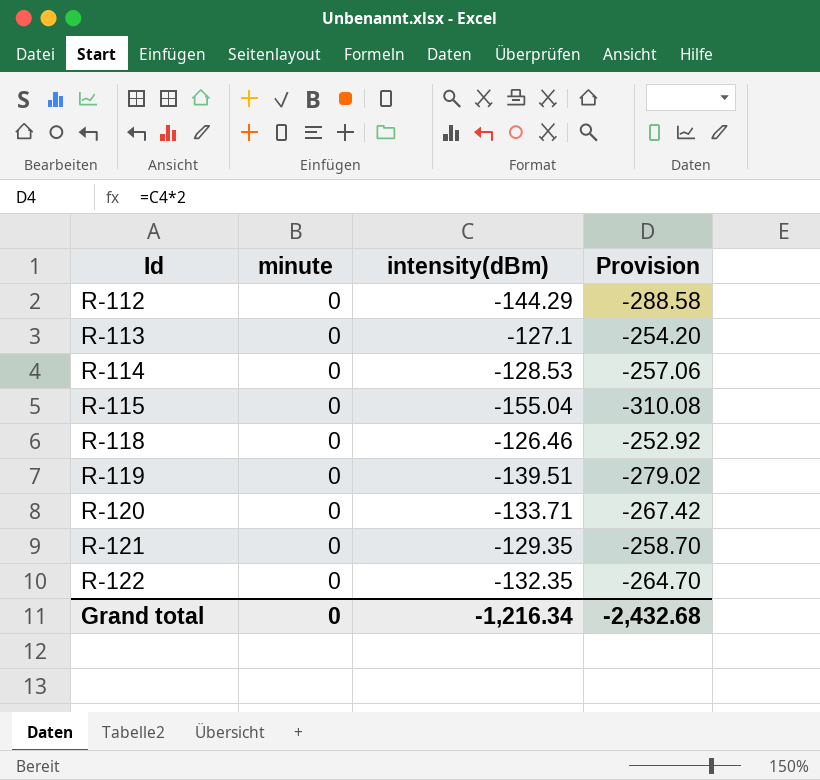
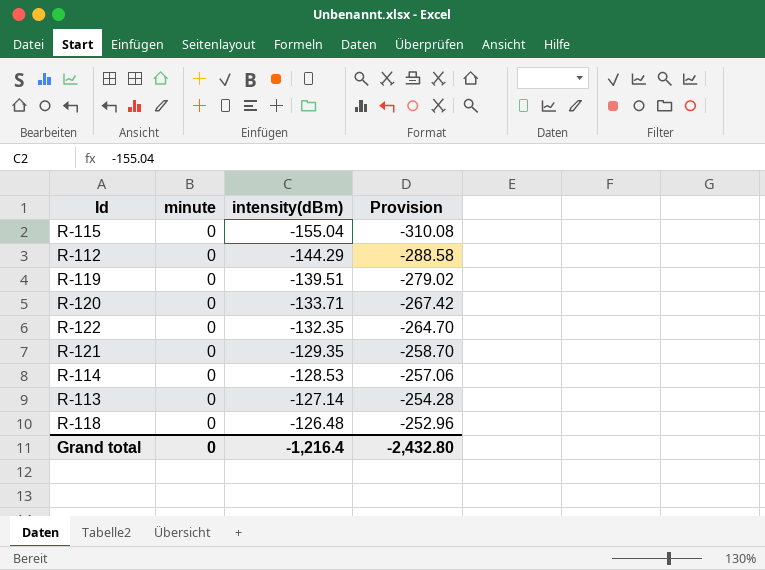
row order: Id ascending -> intensity(dBm) ascending
R-113 | intensity(dBm): -127.1 -> -127.14
R-113 | Provision: -254.20 -> -254.28
R-118 | intensity(dBm): -126.46 -> -126.48
R-118 | Provision: -252.92 -> -252.96
Grand total | intensity(dBm): -1,216.34 -> -1,216.4
Grand total | Provision: -2,432.68 -> -2,432.80

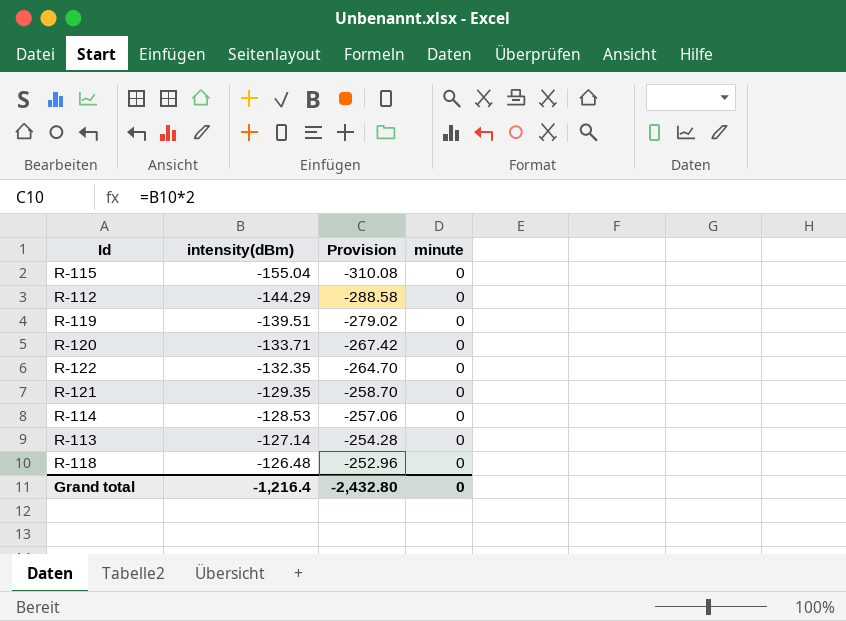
column minute | position: 2 -> 4

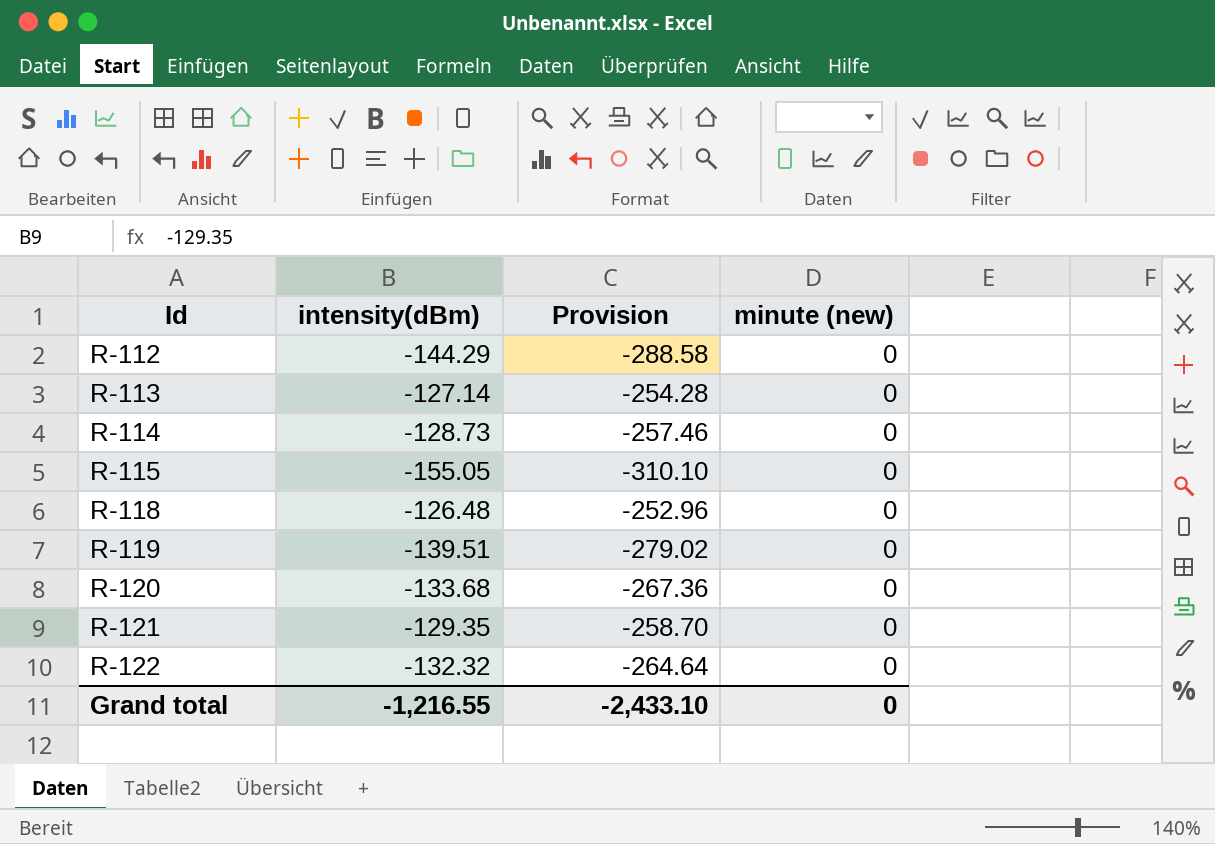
row order: intensity(dBm) ascending -> Id ascending
column name: minute -> minute (new)
R-114 | intensity(dBm): -128.53 -> -128.73
R-114 | Provision: -257.06 -> -257.46
R-115 | intensity(dBm): -155.04 -> -155.05
R-115 | Provision: -310.08 -> -310.10
R-120 | intensity(dBm): -133.71 -> -133.68
R-120 | Provision: -267.42 -> -267.36
R-122 | intensity(dBm): -132.35 -> -132.32
R-122 | Provision: -264.70 -> -264.64
Grand total | intensity(dBm): -1,216.4 -> -1,216.55
Grand total | Provision: -2,432.80 -> -2,433.10

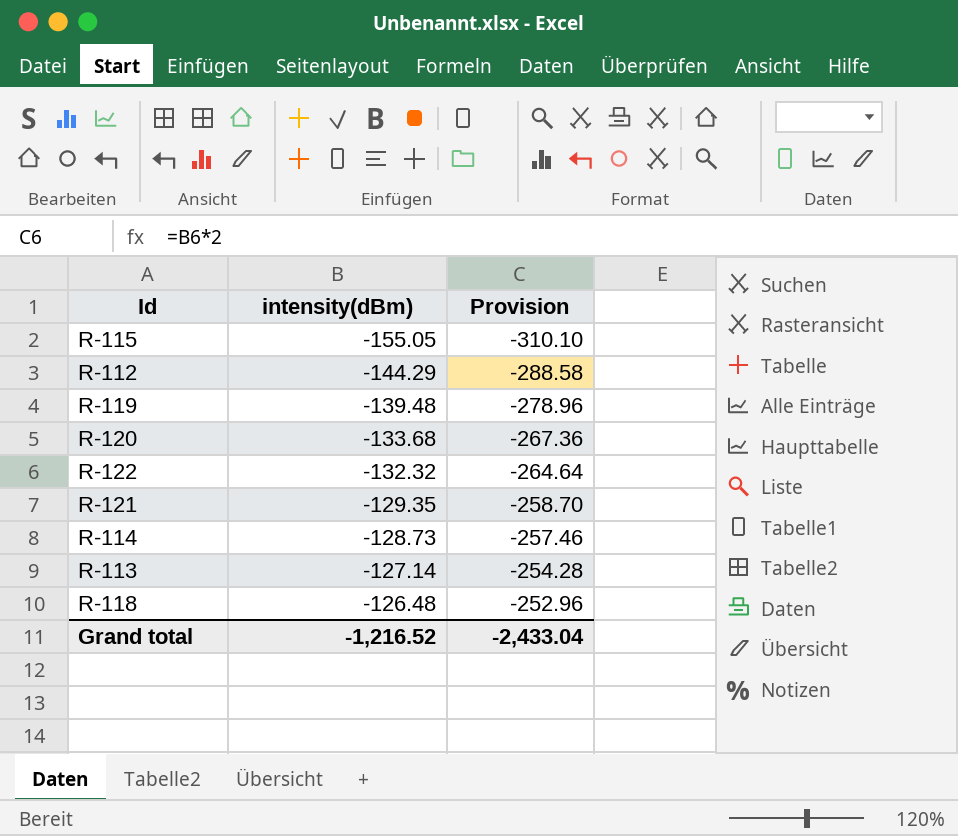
row order: Id ascending -> intensity(dBm) ascending
column minute (new) | position: 4 -> none
R-119 | intensity(dBm): -139.51 -> -139.48
R-119 | Provision: -279.02 -> -278.96
Grand total | intensity(dBm): -1,216.55 -> -1,216.52
Grand total | Provision: -2,433.10 -> -2,433.04

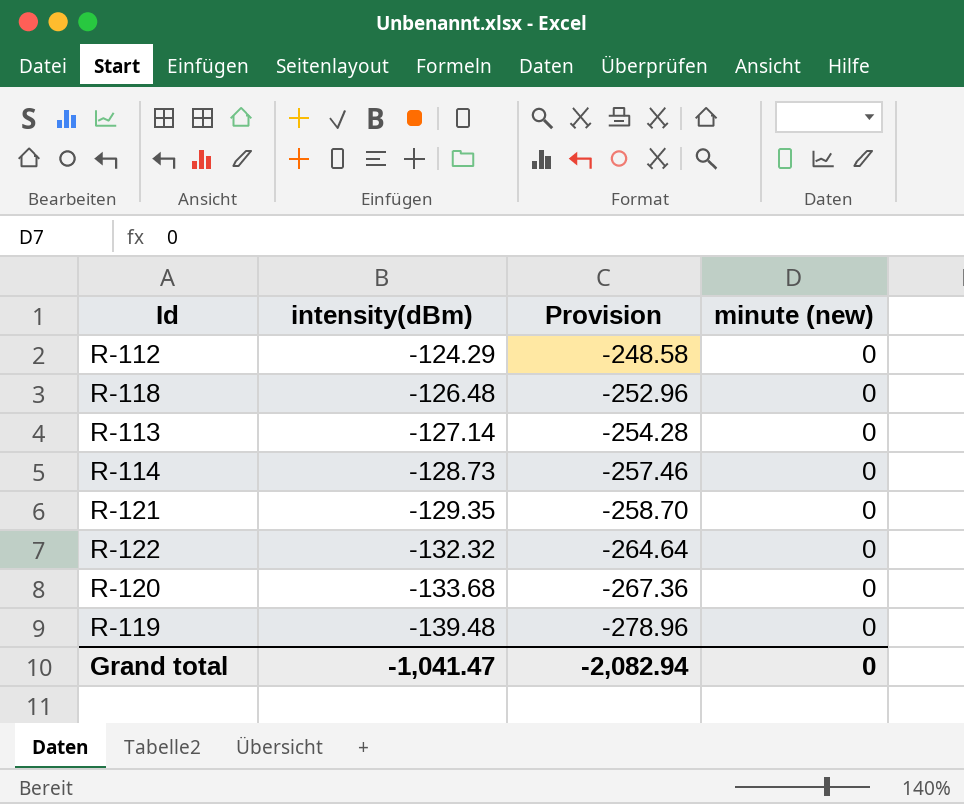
row order: intensity(dBm) ascending -> intensity(dBm) descending
column minute (new) | position: none -> 4
row R-115: -155.05 | -310.10 -> none
R-112 | intensity(dBm): -144.29 -> -124.29
R-112 | Provision: -288.58 -> -248.58
Grand total | intensity(dBm): -1,216.52 -> -1,041.47
Grand total | Provision: -2,433.04 -> -2,082.94

